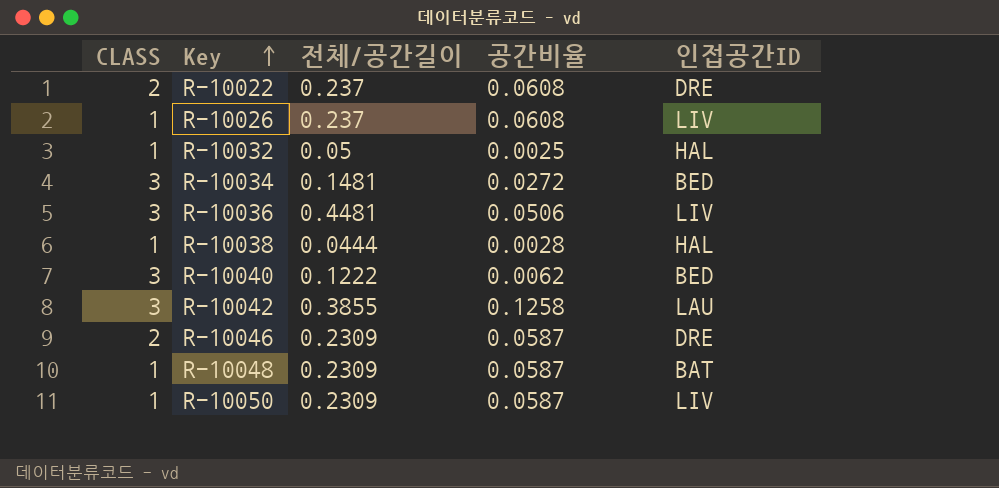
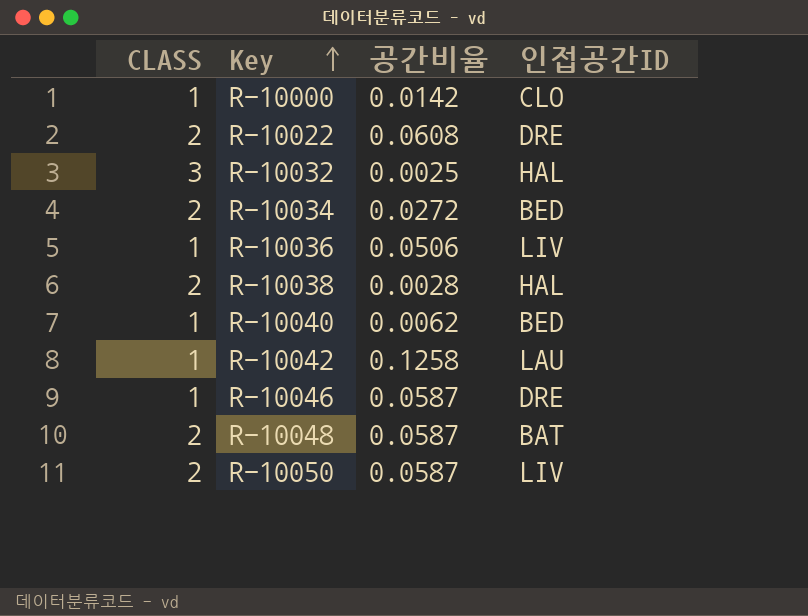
column 전체/공간길이 | position: 3 -> none
row R-10026: 1 | 0.237 | 0.0608 | LIV -> none
row R-10000: none -> 1 | 0.0142 | CLO
R-10032 | CLASS: 1 -> 3
R-10034 | CLASS: 3 -> 2
R-10036 | CLASS: 3 -> 1
R-10038 | CLASS: 1 -> 2
R-10040 | CLASS: 3 -> 1
R-10042 | CLASS: 3 -> 1
R-10046 | CLASS: 2 -> 1
R-10048 | CLASS: 1 -> 2
R-10050 | CLASS: 1 -> 2

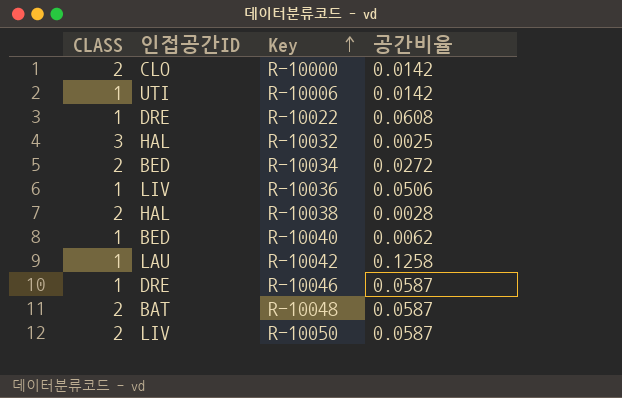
column 인접공간ID | position: 4 -> 2
R-10000 | CLASS: 1 -> 2
row R-10006: none -> 1 | UTI | 0.0142
R-10022 | CLASS: 2 -> 1

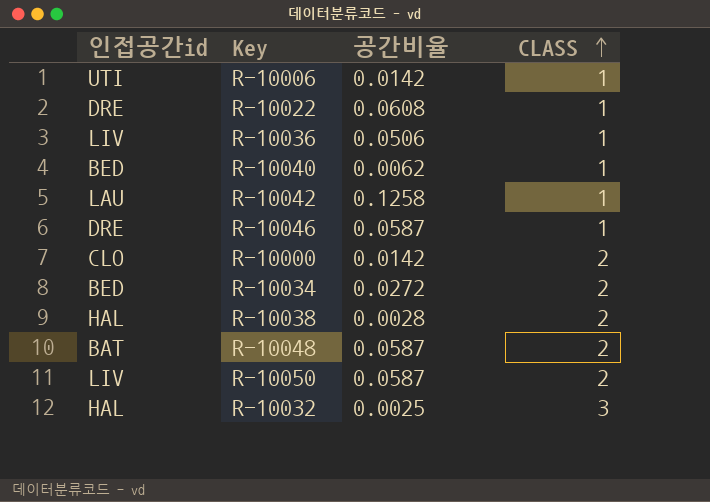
row order: Key ascending -> CLASS ascending
column name: 인접공간ID -> 인접공간id
column CLASS | position: 1 -> 4

